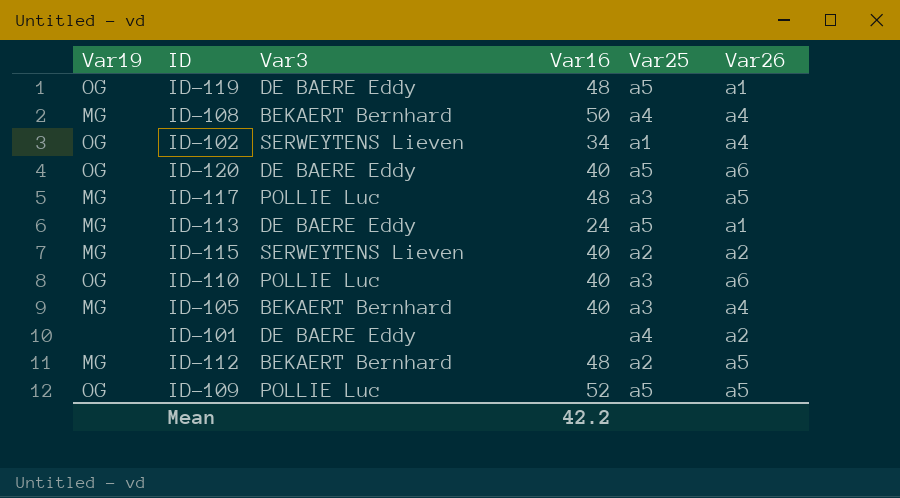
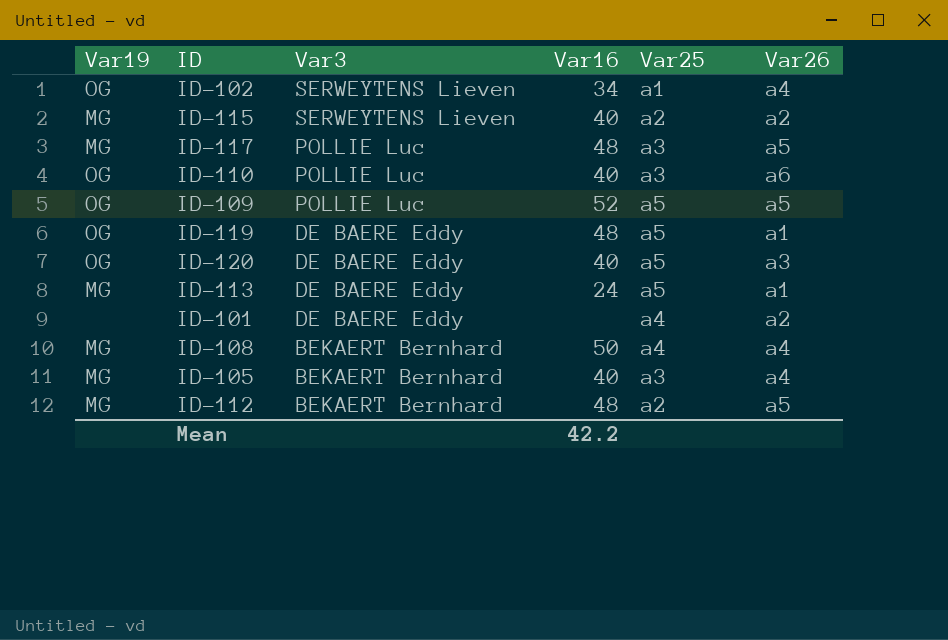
row order: none -> Var3 descending
ID-120 | Var26: a6 -> a3

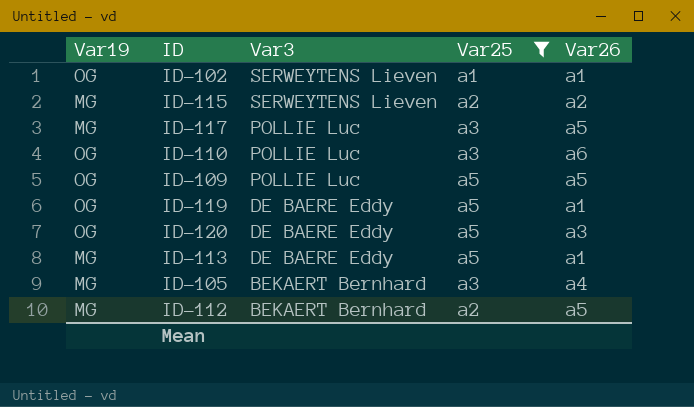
filter: none -> Var25 != a4
column Var16 | position: 4 -> none
ID-102 | Var26: a4 -> a1

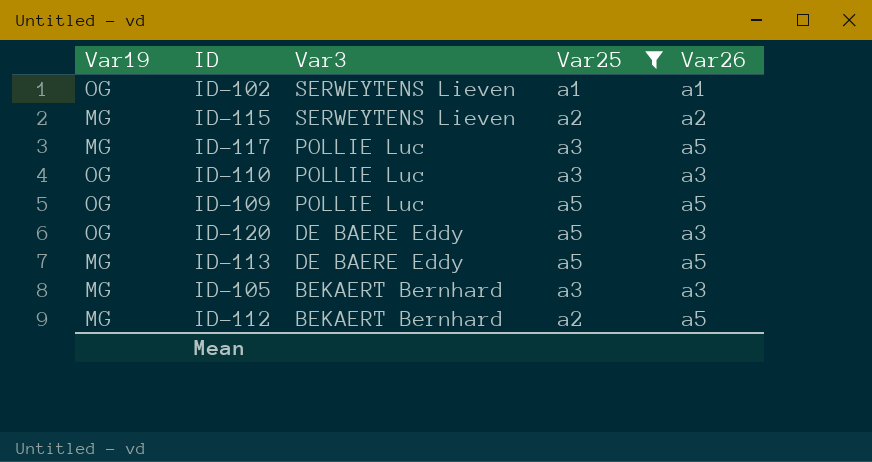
row ID-119: OG | DE BAERE Eddy | a5 | a1 -> none
ID-110 | Var26: a6 -> a3
ID-113 | Var26: a1 -> a5
ID-105 | Var26: a4 -> a3

